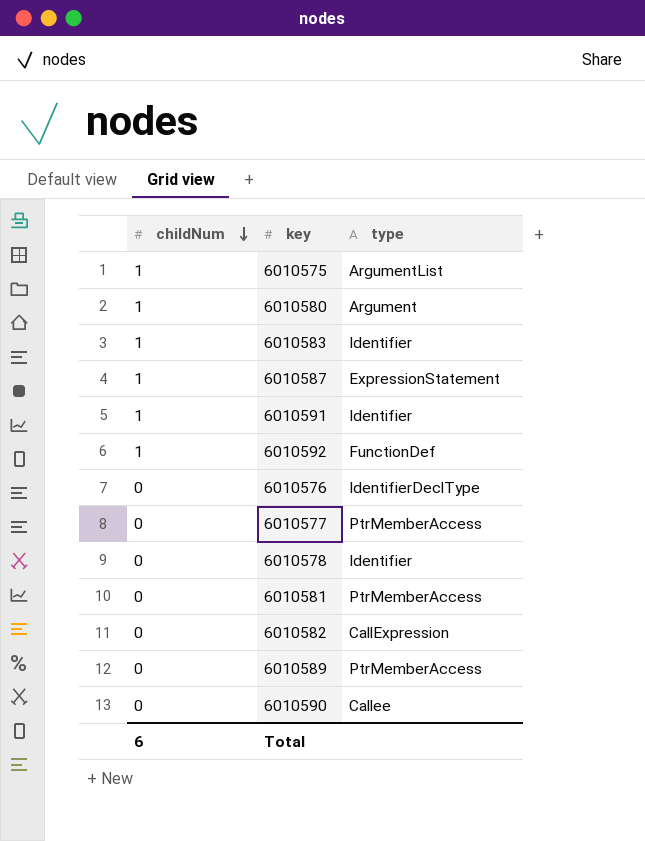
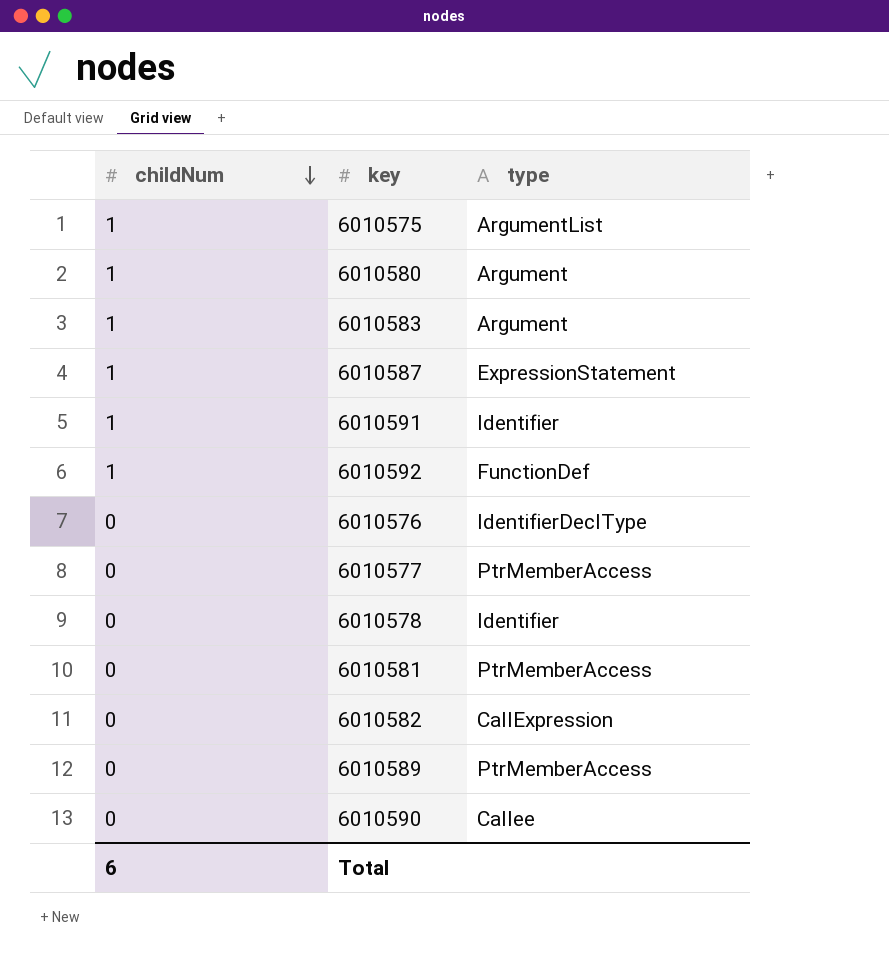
6010583 | type: Identifier -> Argument

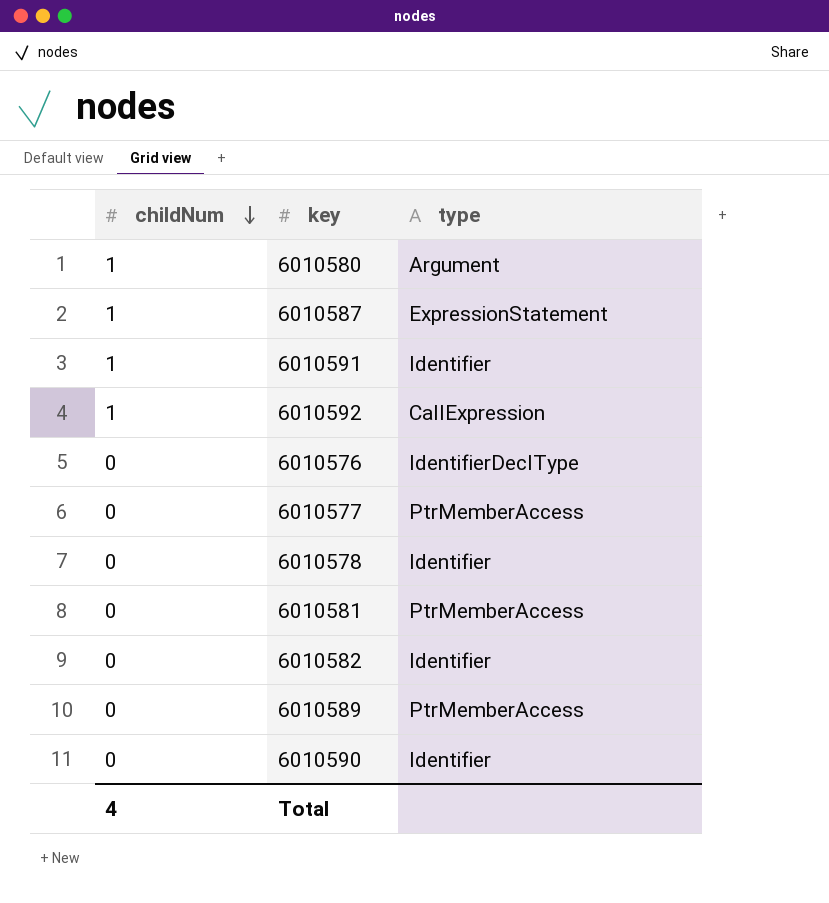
row 6010575: 1 | ArgumentList -> none
row 6010583: 1 | Argument -> none
6010592 | type: FunctionDef -> CallExpression
6010582 | type: CallExpression -> Identifier
6010590 | type: Callee -> Identifier
Total | childNum: 6 -> 4

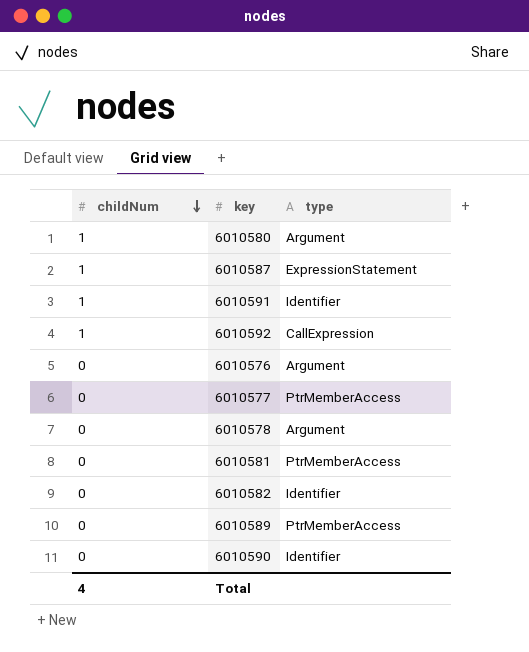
6010576 | type: IdentifierDeclType -> Argument
6010578 | type: Identifier -> Argument

